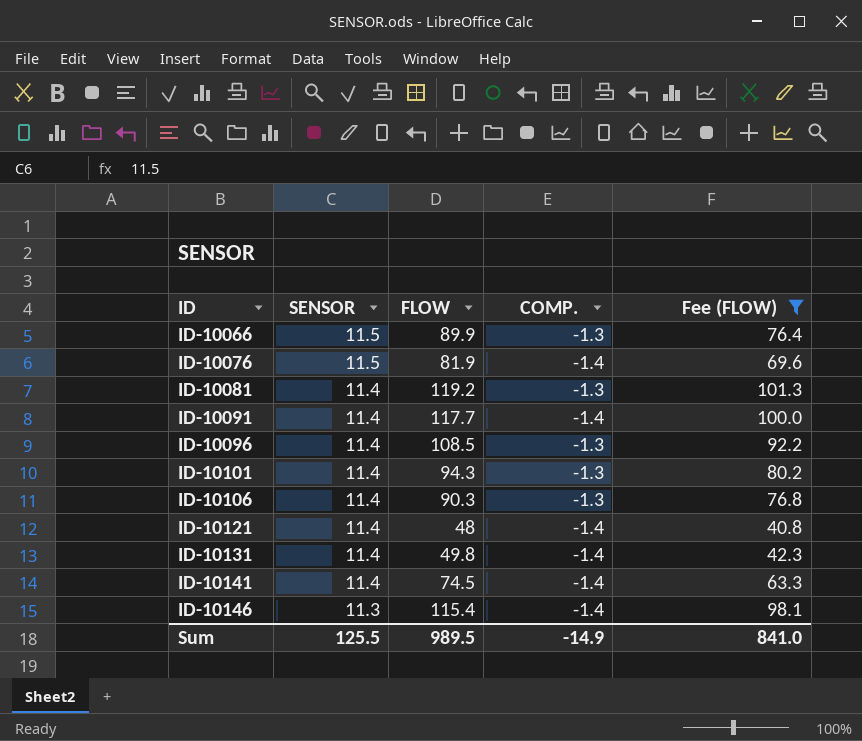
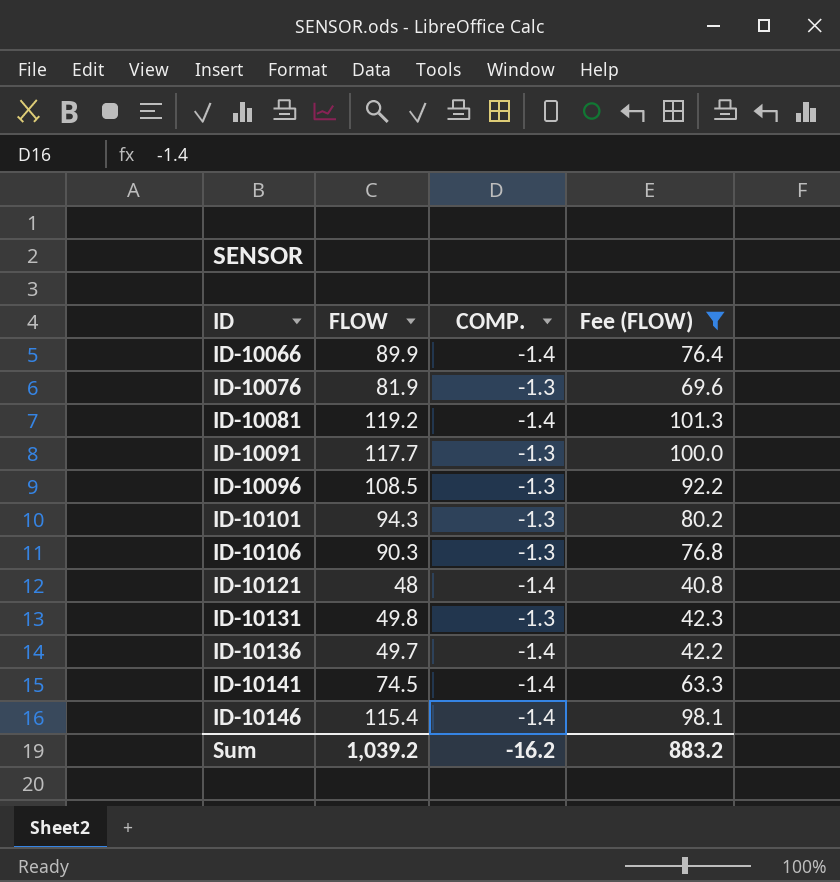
column SENSOR | position: 2 -> none
ID-10066 | COMP.: -1.3 -> -1.4
ID-10076 | COMP.: -1.4 -> -1.3
ID-10081 | COMP.: -1.3 -> -1.4
ID-10091 | COMP.: -1.4 -> -1.3
ID-10131 | COMP.: -1.4 -> -1.3
row ID-10136: none -> 49.7 | -1.4 | 42.2
Sum | FLOW: 989.5 -> 1,039.2
Sum | COMP.: -14.9 -> -16.2
Sum | Fee (FLOW): 841.0 -> 883.2

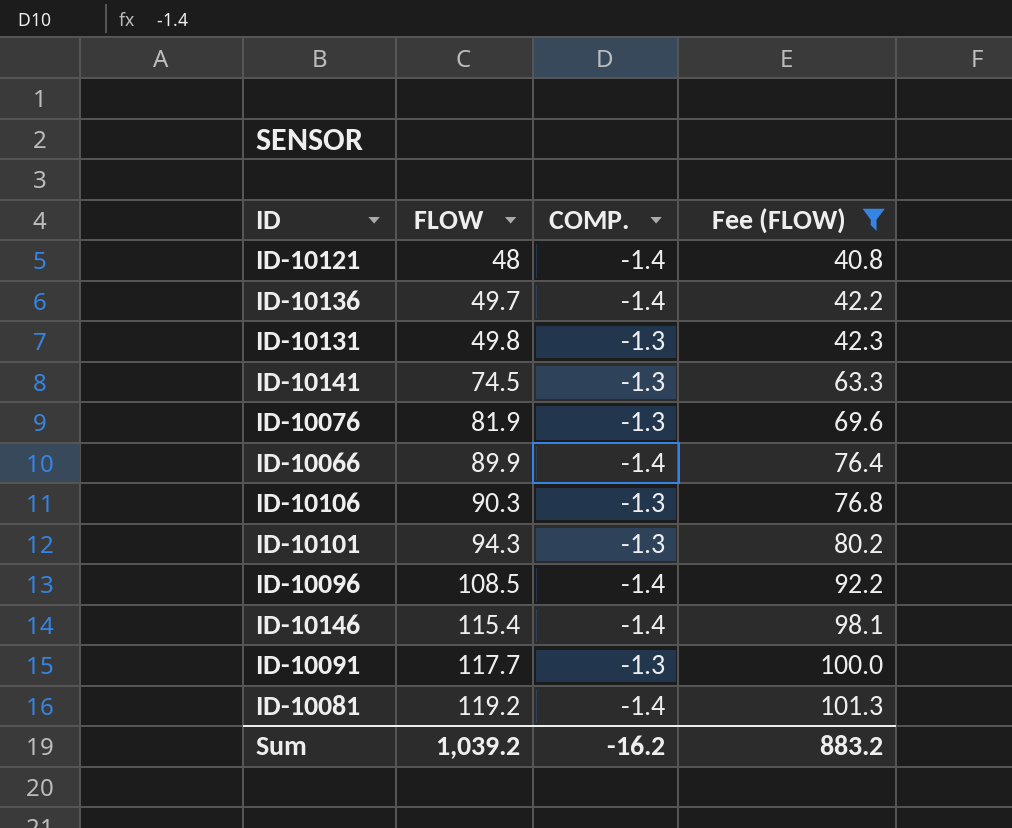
row order: ID ascending -> FLOW ascending
ID-10141 | COMP.: -1.4 -> -1.3
ID-10096 | COMP.: -1.3 -> -1.4

